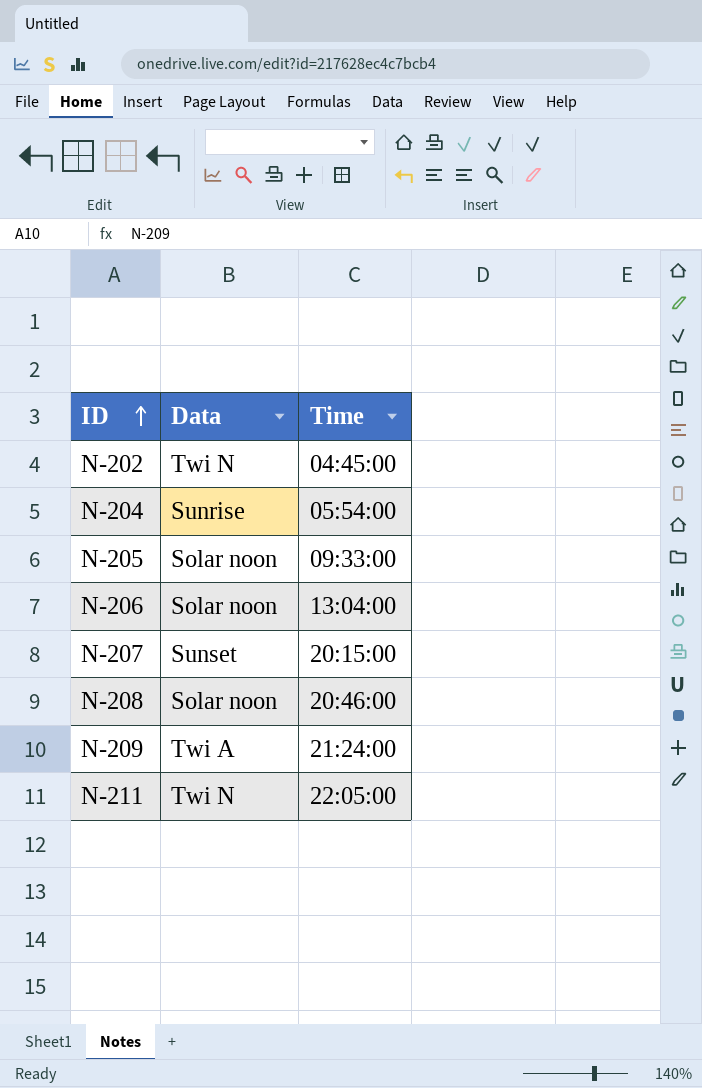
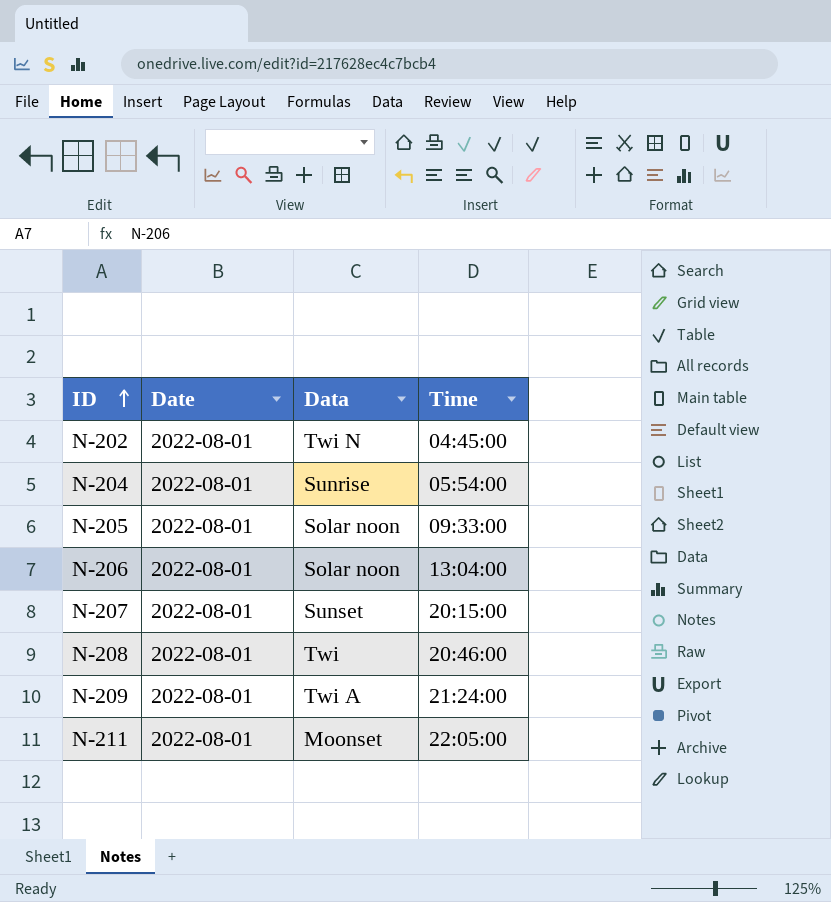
column Date | position: none -> 2
N-208 | Data: Solar noon -> Twi
N-211 | Data: Twi N -> Moonset

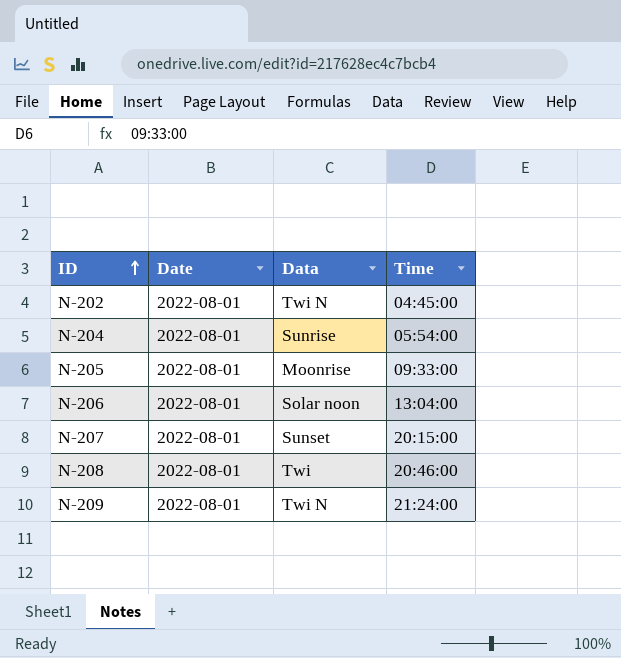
row N-211: 2022-08-01 | Moonset | 22:05:00 -> none
N-205 | Data: Solar noon -> Moonrise
N-209 | Data: Twi A -> Twi N

